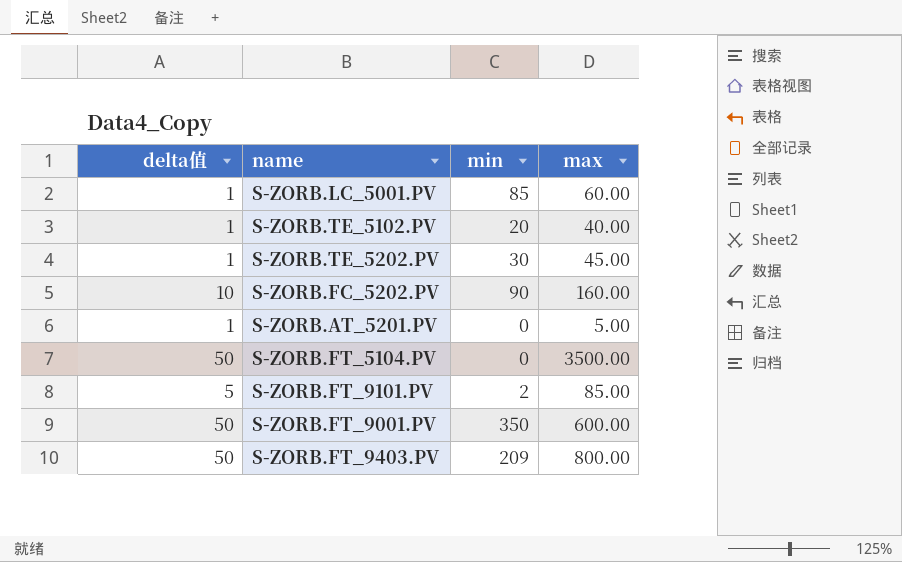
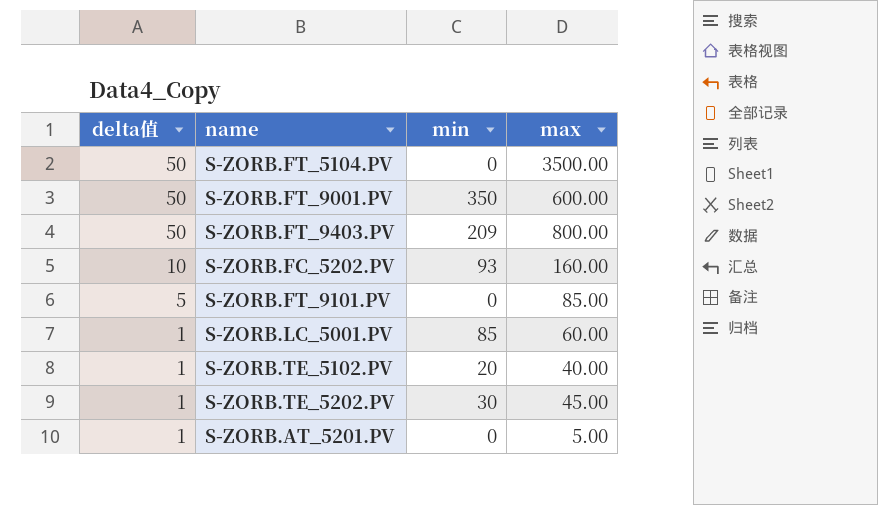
row order: none -> delta值 descending
S-ZORB.FC_5202.PV | min: 90 -> 93
S-ZORB.FT_9101.PV | min: 2 -> 0

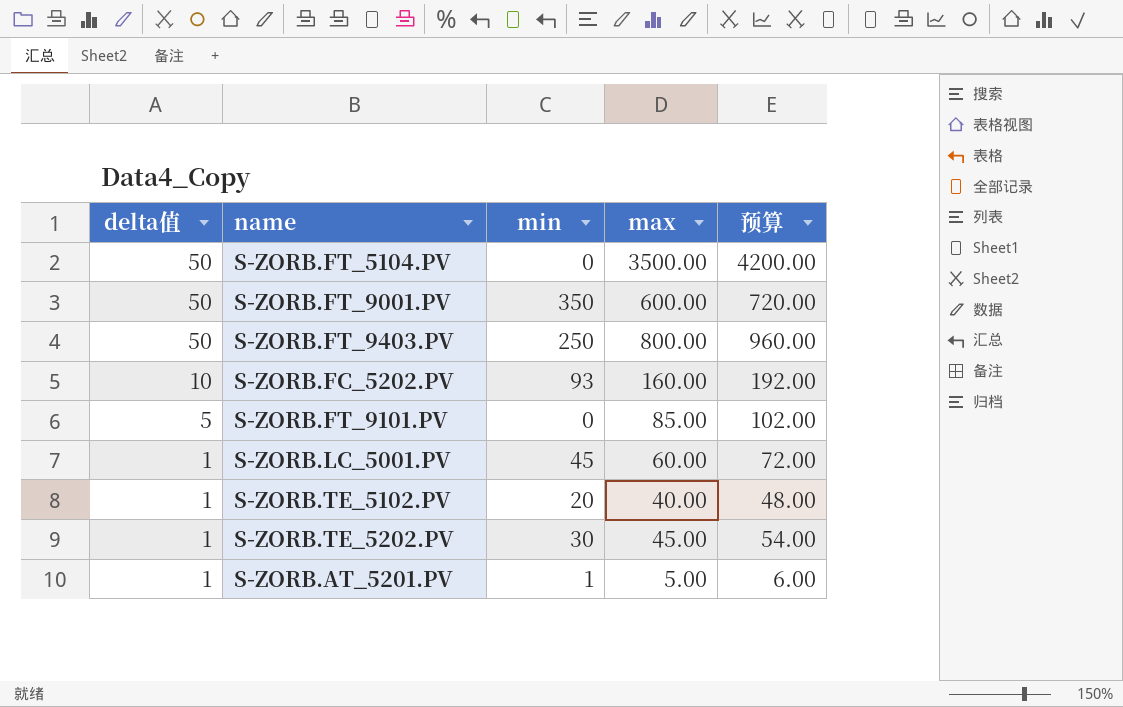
column 预算 | formula: none -> [max] * 1.2
S-ZORB.FT_9403.PV | min: 209 -> 250
S-ZORB.LC_5001.PV | min: 85 -> 45
S-ZORB.AT_5201.PV | min: 0 -> 1

